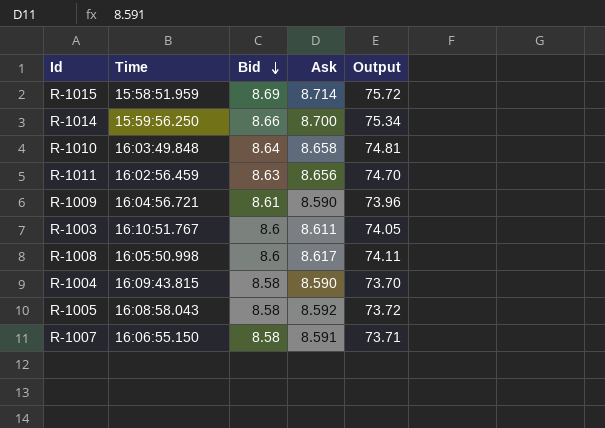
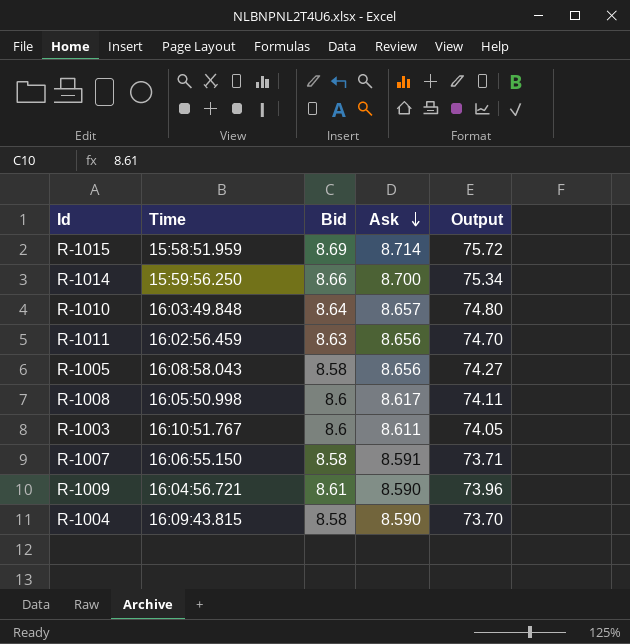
row order: Bid descending -> Ask descending
R-1010 | Ask: 8.658 -> 8.657
R-1010 | Output: 74.81 -> 74.80
R-1005 | Ask: 8.592 -> 8.656
R-1005 | Output: 73.72 -> 74.27

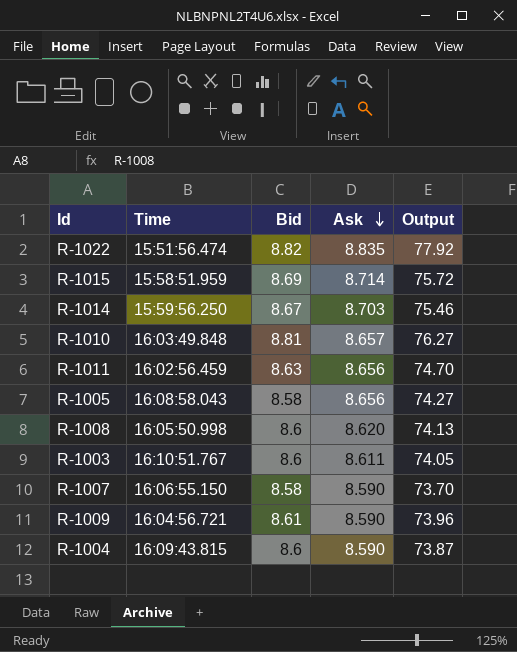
row R-1022: none -> 15:51:56.474 | 8.82 | 8.835 | 77.92
R-1014 | Bid: 8.66 -> 8.67
R-1014 | Ask: 8.700 -> 8.703
R-1014 | Output: 75.34 -> 75.46
R-1010 | Bid: 8.64 -> 8.81
R-1010 | Output: 74.80 -> 76.27
R-1008 | Ask: 8.617 -> 8.620
R-1008 | Output: 74.11 -> 74.13
R-1007 | Ask: 8.591 -> 8.590
R-1007 | Output: 73.71 -> 73.70
R-1004 | Bid: 8.58 -> 8.6
R-1004 | Output: 73.70 -> 73.87

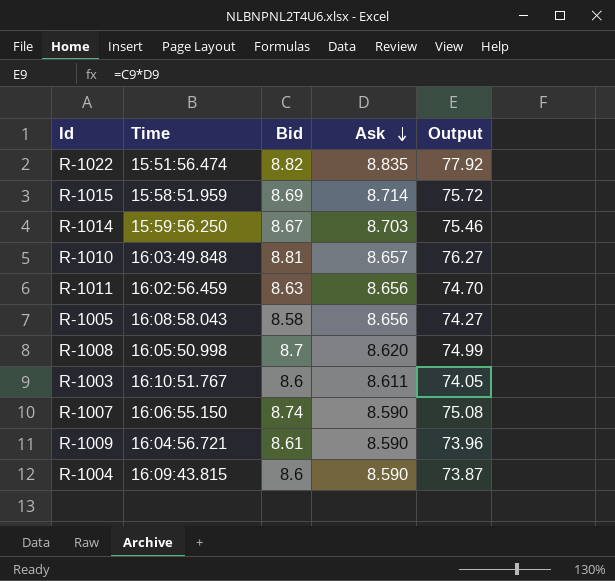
R-1008 | Bid: 8.6 -> 8.7
R-1008 | Output: 74.13 -> 74.99
R-1007 | Bid: 8.58 -> 8.74
R-1007 | Output: 73.70 -> 75.08

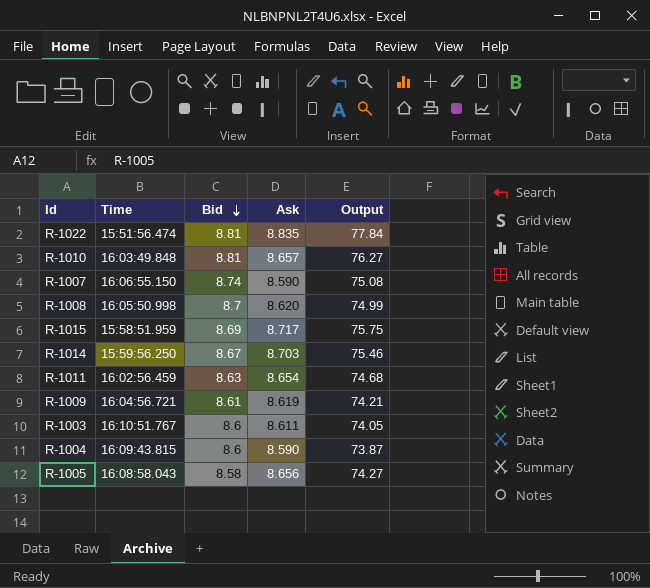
row order: Ask descending -> Bid descending
R-1022 | Bid: 8.82 -> 8.81
R-1022 | Output: 77.92 -> 77.84
R-1015 | Ask: 8.714 -> 8.717
R-1015 | Output: 75.72 -> 75.75
R-1011 | Ask: 8.656 -> 8.654
R-1011 | Output: 74.70 -> 74.68
R-1009 | Ask: 8.590 -> 8.619
R-1009 | Output: 73.96 -> 74.21

